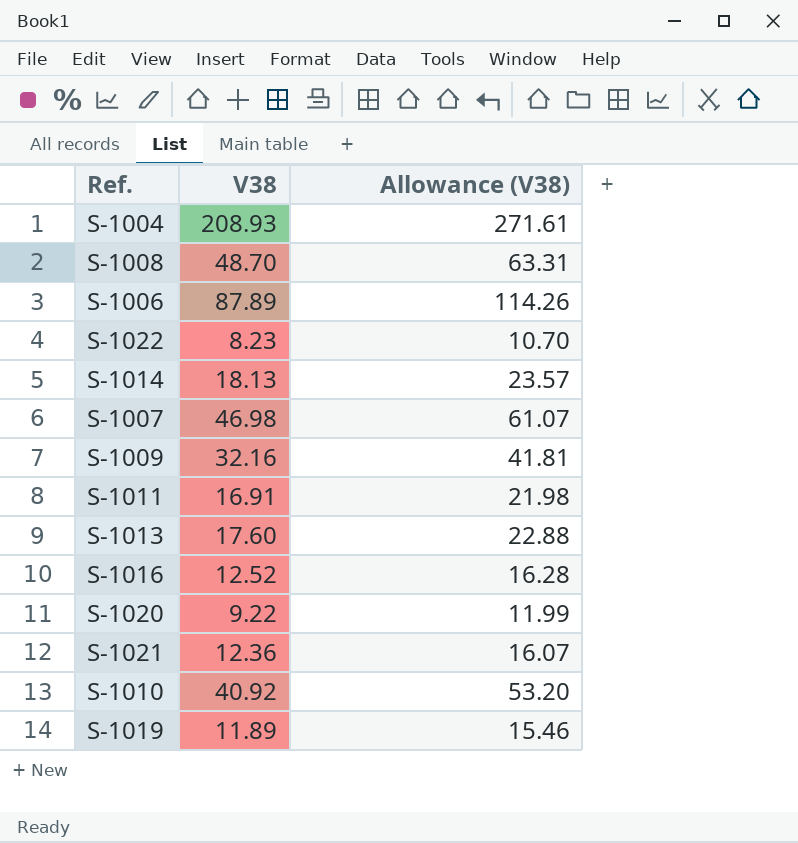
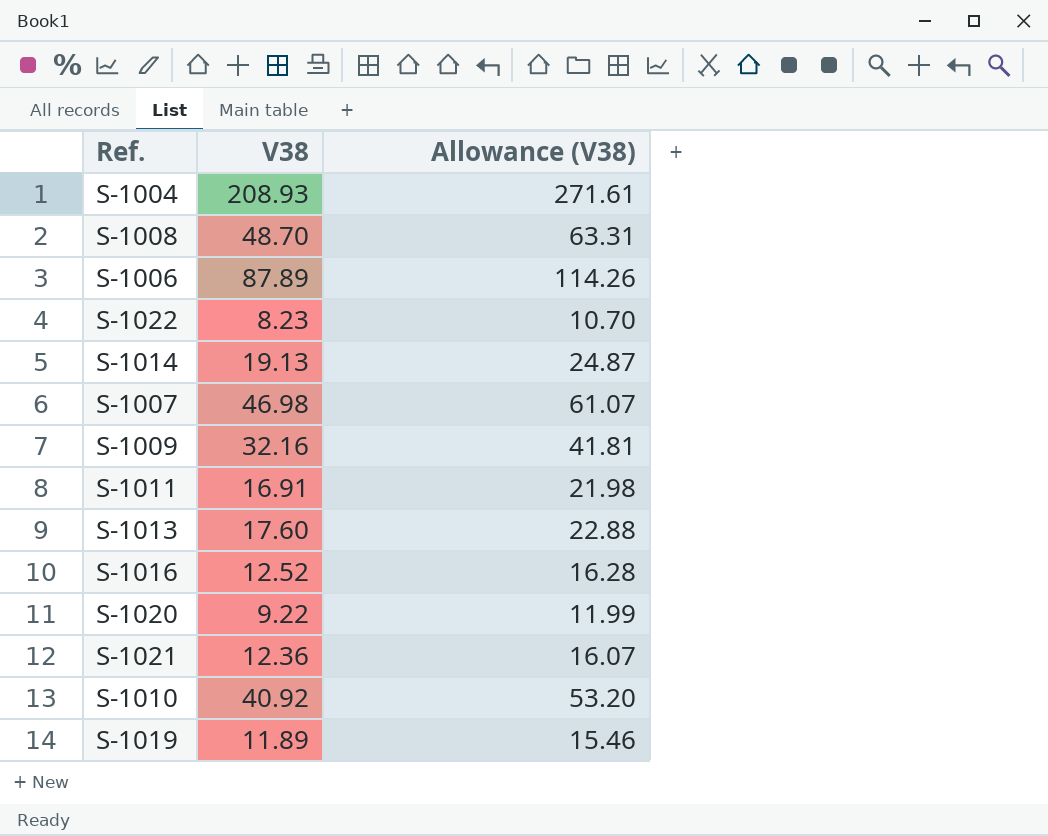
S-1014 | V38: 18.13 -> 19.13
S-1014 | Allowance (V38): 23.57 -> 24.87

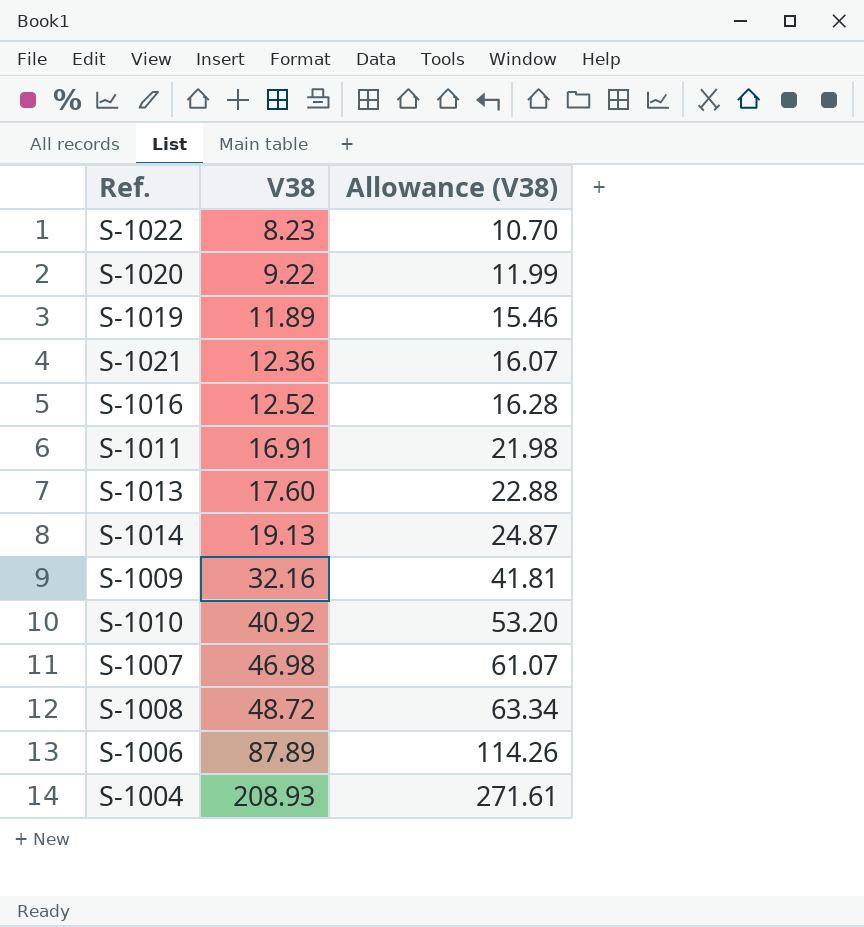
row order: none -> V38 ascending
S-1008 | V38: 48.70 -> 48.72
S-1008 | Allowance (V38): 63.31 -> 63.34

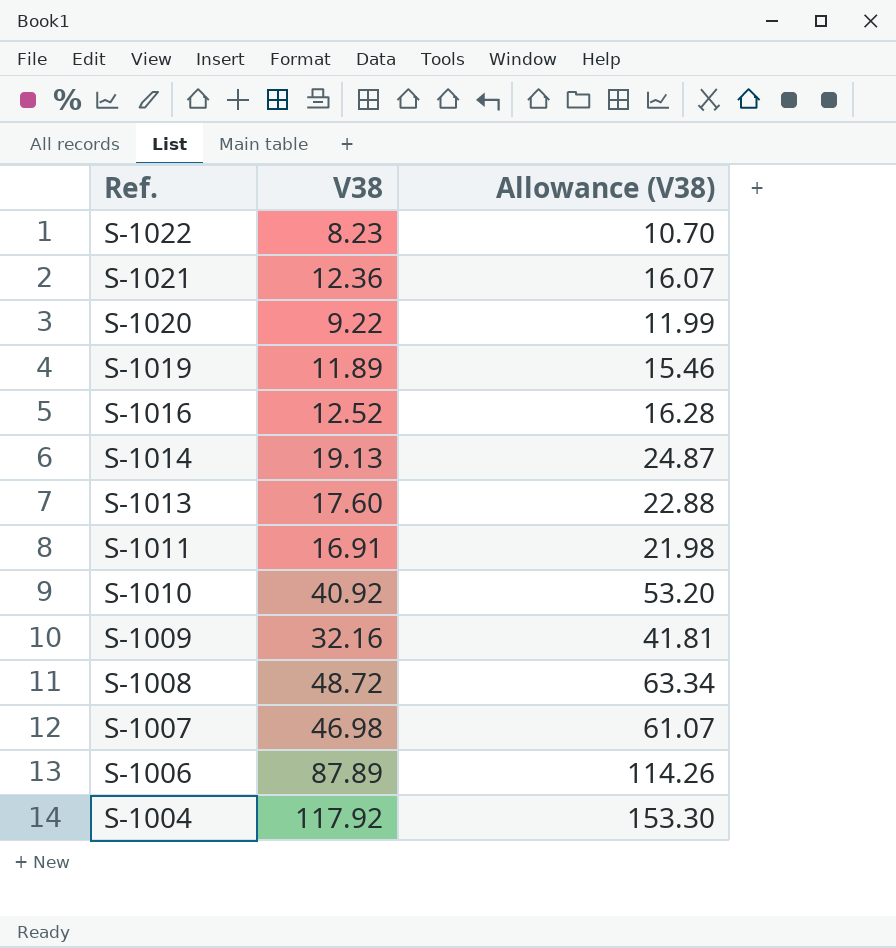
row order: V38 ascending -> Ref. descending
S-1004 | V38: 208.93 -> 117.92
S-1004 | Allowance (V38): 271.61 -> 153.30

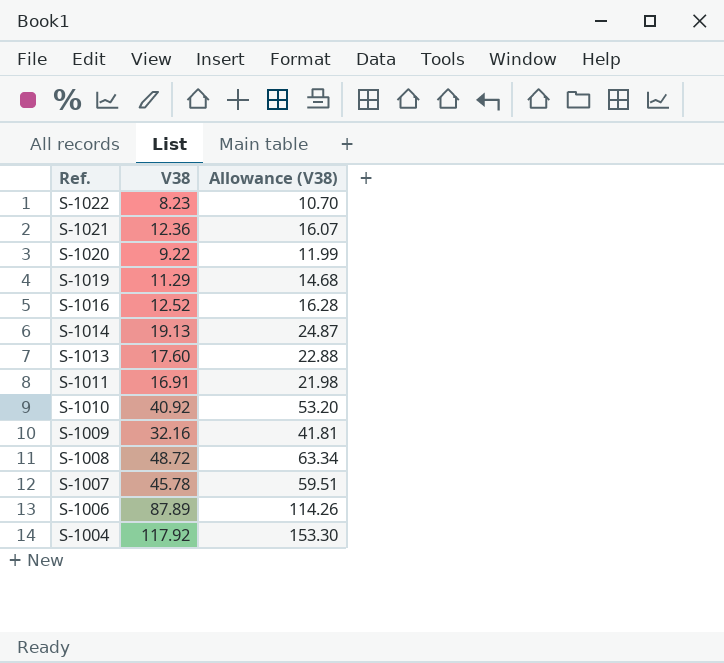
S-1019 | V38: 11.89 -> 11.29
S-1019 | Allowance (V38): 15.46 -> 14.68
S-1007 | V38: 46.98 -> 45.78
S-1007 | Allowance (V38): 61.07 -> 59.51

